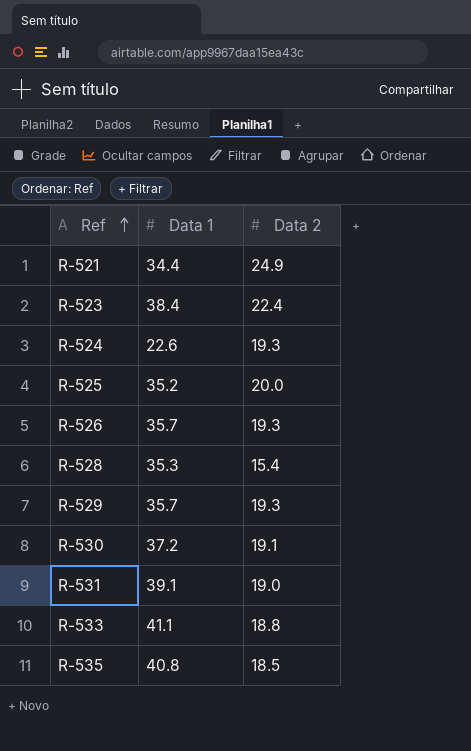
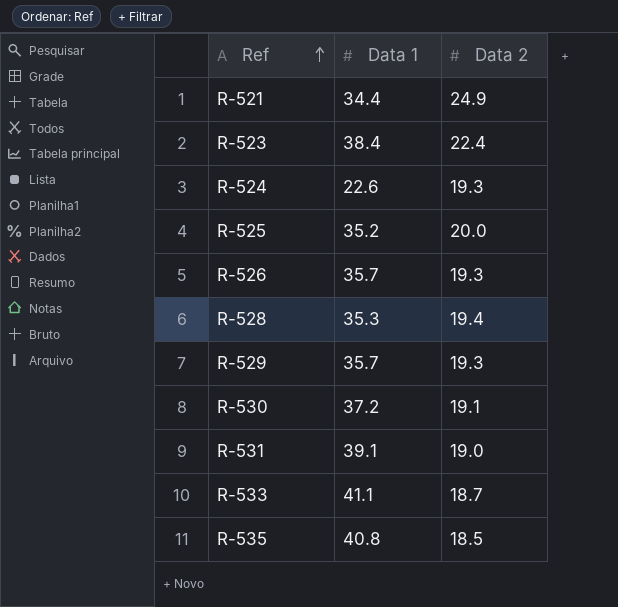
R-528 | Data 2: 15.4 -> 19.4
R-533 | Data 2: 18.8 -> 18.7

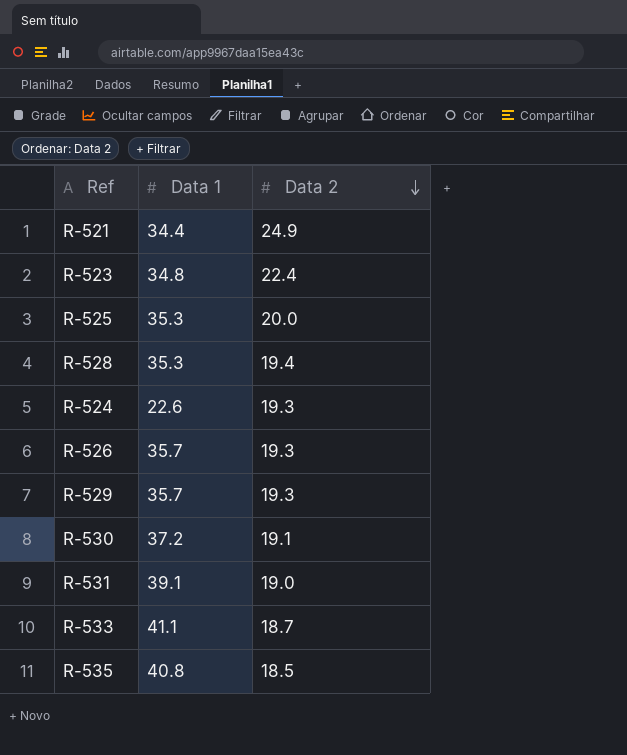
row order: Ref ascending -> Data 2 descending
R-523 | Data 1: 38.4 -> 34.8
R-525 | Data 1: 35.2 -> 35.3

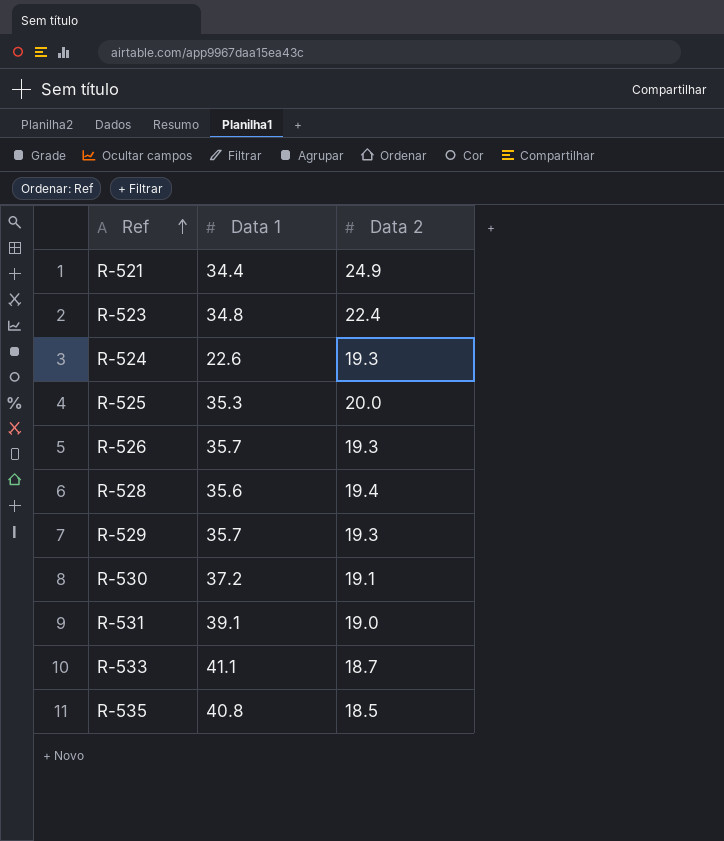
row order: Data 2 descending -> Ref ascending
R-528 | Data 1: 35.3 -> 35.6

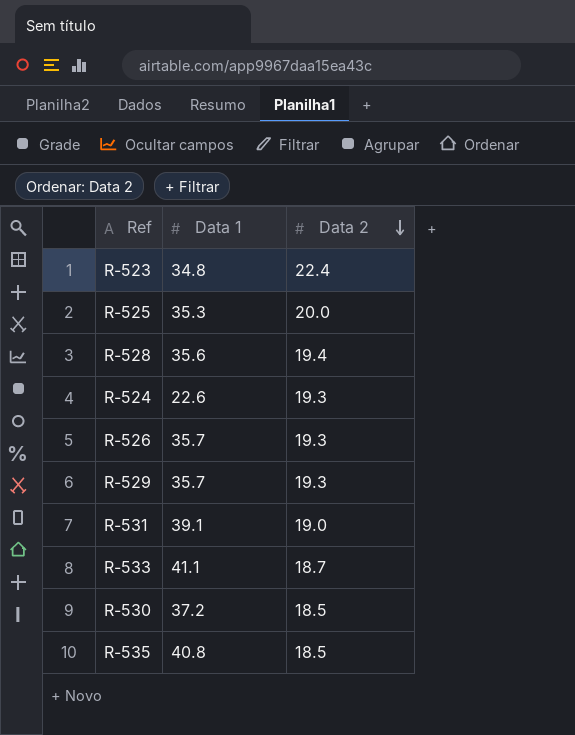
row order: Ref ascending -> Data 2 descending
row R-521: 34.4 | 24.9 -> none
R-530 | Data 2: 19.1 -> 18.5

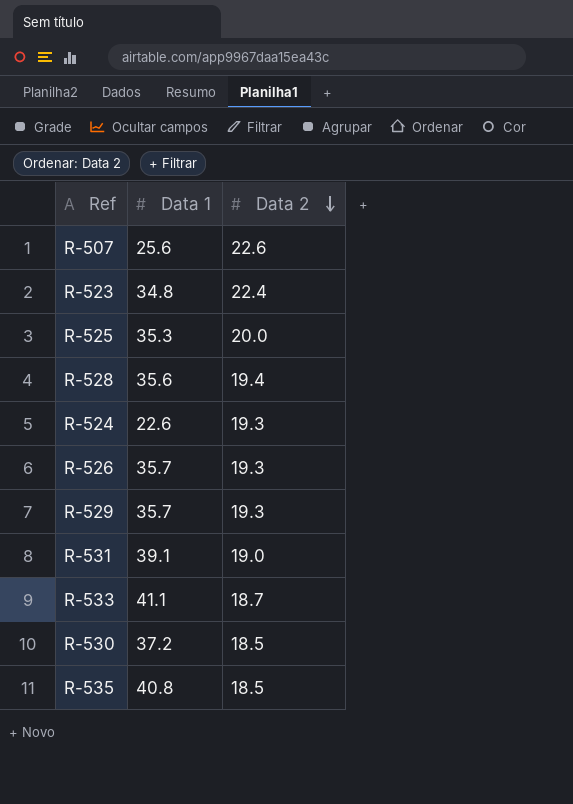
row R-507: none -> 25.6 | 22.6

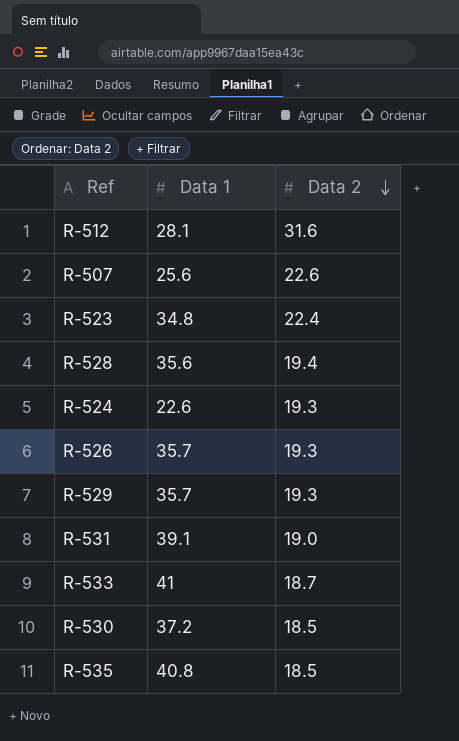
row R-525: 35.3 | 20.0 -> none
row R-512: none -> 28.1 | 31.6
R-533 | Data 1: 41.1 -> 41

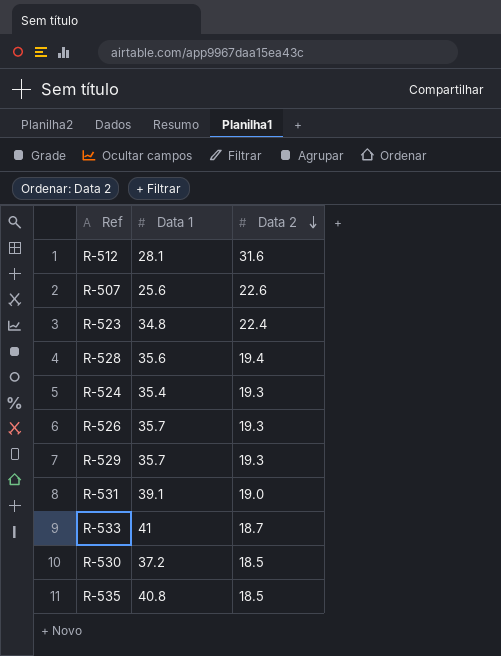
R-524 | Data 1: 22.6 -> 35.4

